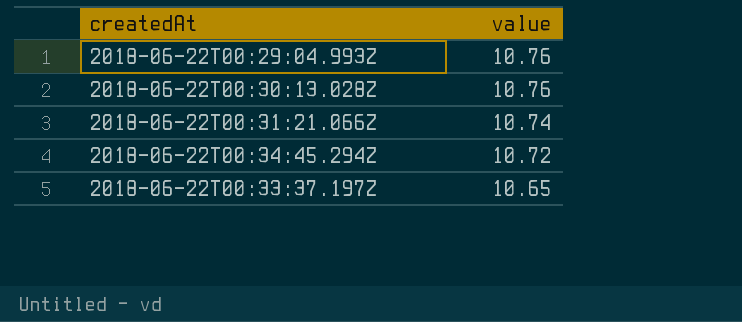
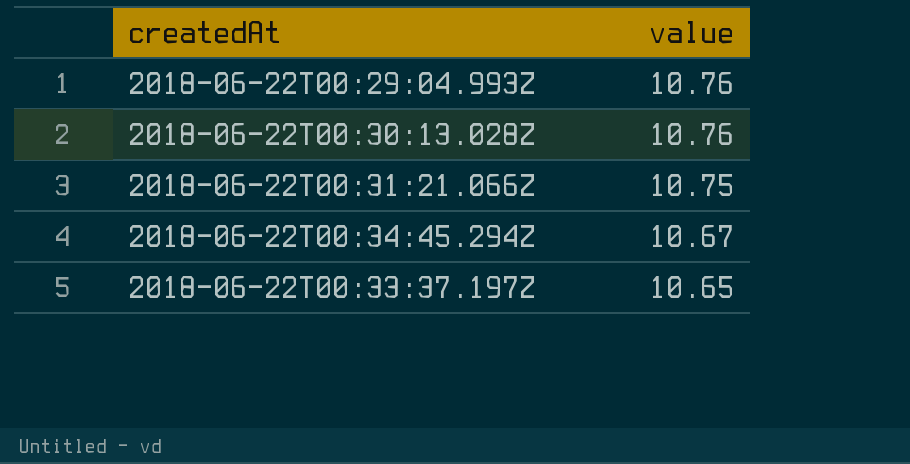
2018-06-22T00:31:21.066Z | value: 10.74 -> 10.75
2018-06-22T00:34:45.294Z | value: 10.72 -> 10.67

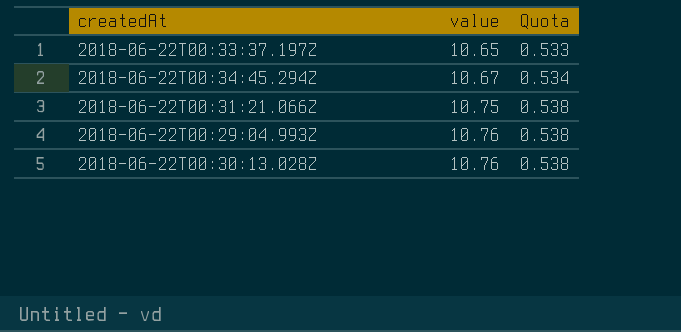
row order: value descending -> value ascending
column Quota | formula: none -> [value] * 0.05

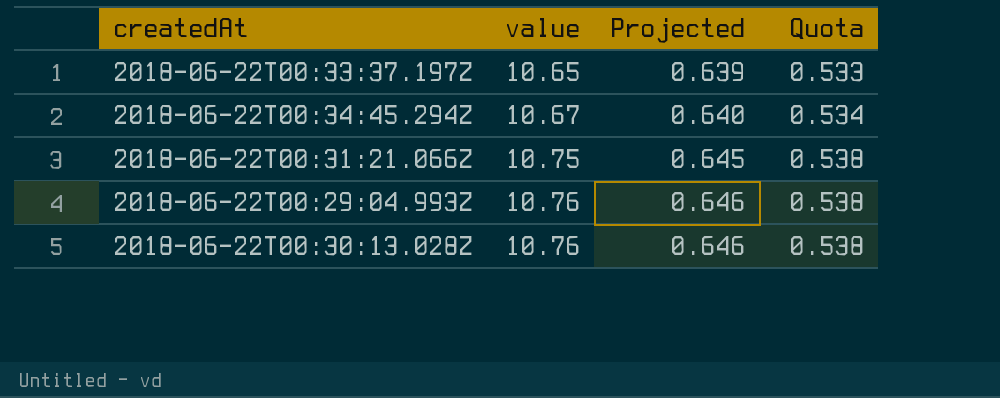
column Projected | formula: none -> [value] * 0.06

